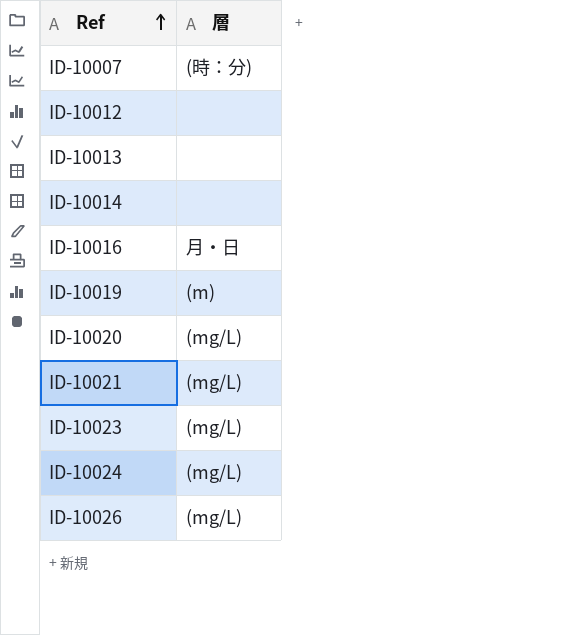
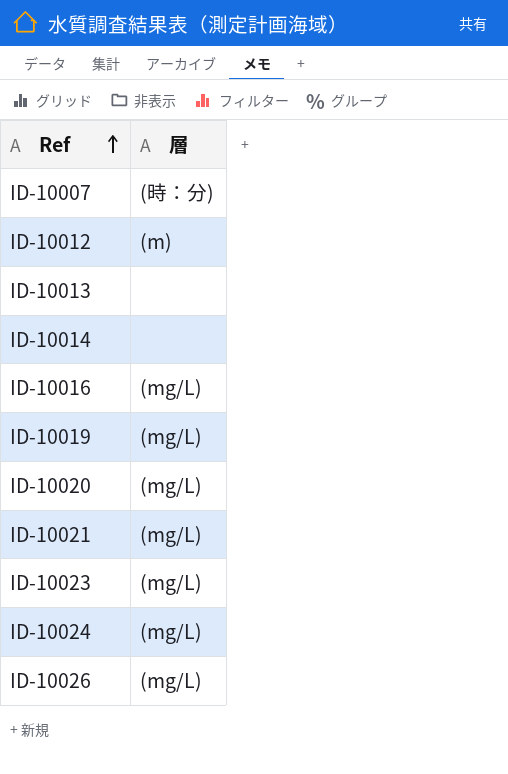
ID-10012 | 層: none -> (m)
ID-10016 | 層: 月・日 -> (mg/L)
ID-10019 | 層: (m) -> (mg/L)

